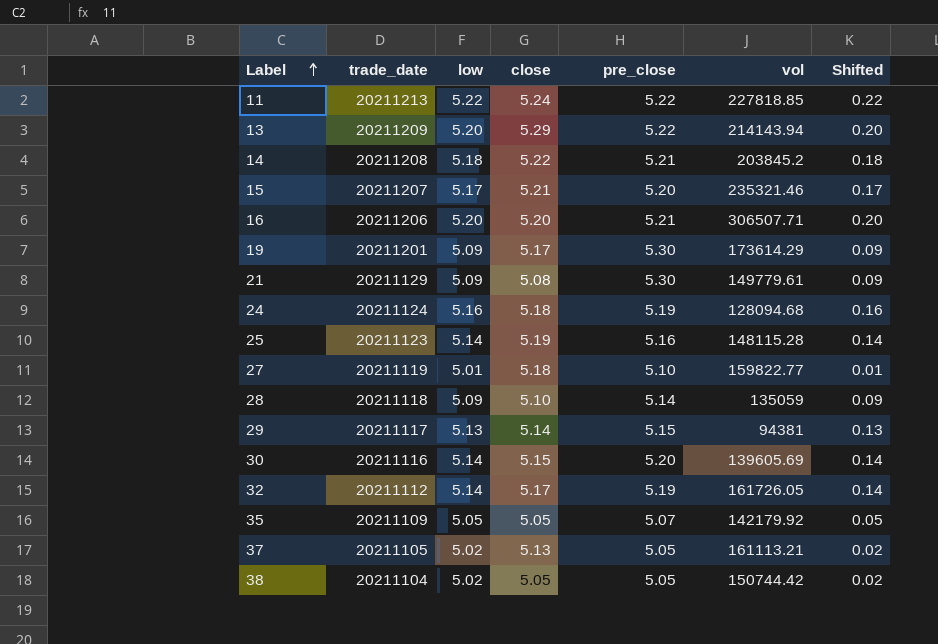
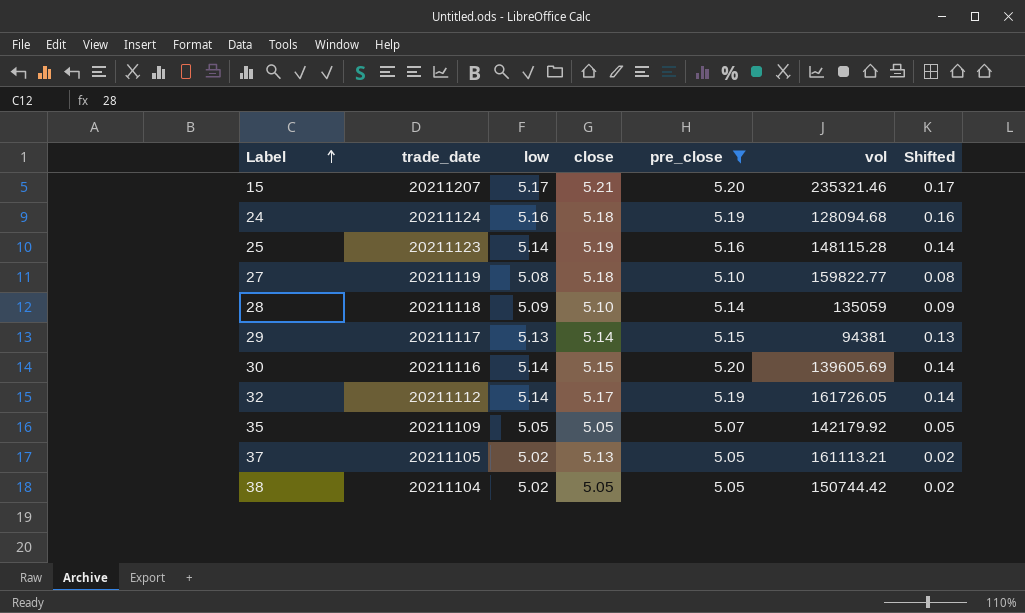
filter: none -> pre_close <= 5.20
27 | low: 5.01 -> 5.08
27 | Shifted: 0.01 -> 0.08

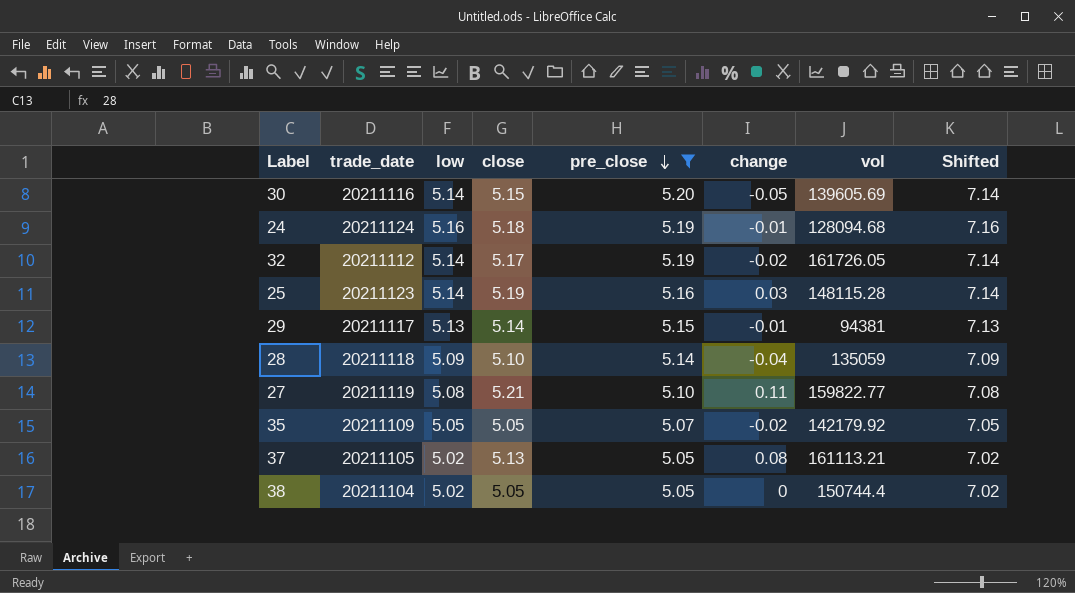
row order: Label ascending -> pre_close descending
column change | formula: none -> [close] - [pre_close]
column Shifted | formula: [low] - 5 -> [low] + 2
row 15: 20211207 | 5.17 | 5.21 | 5.20 | 235321.46 | 0.17 -> none
27 | close: 5.18 -> 5.21
38 | vol: 150744.42 -> 150744.4

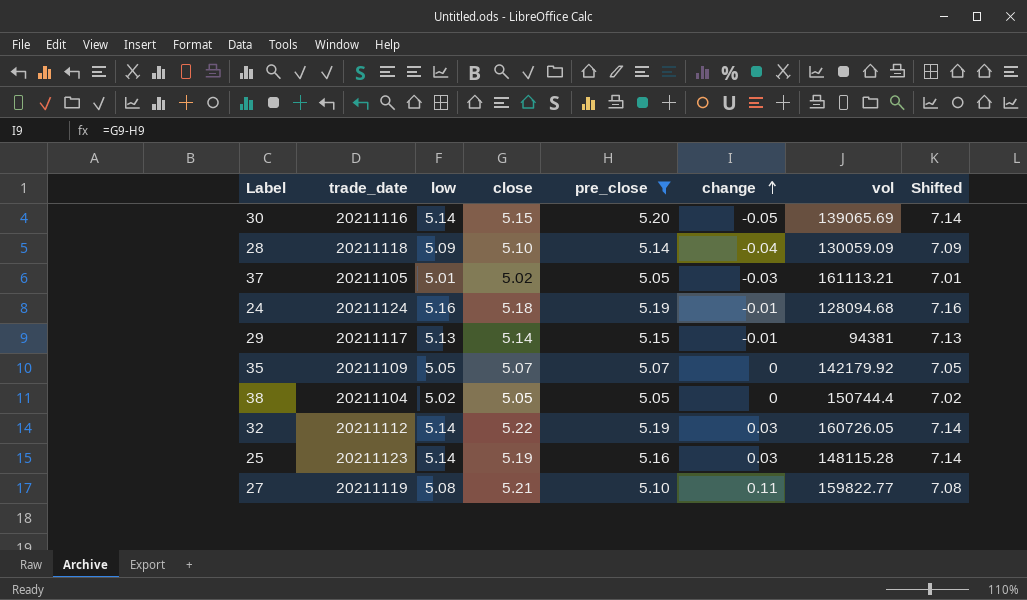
row order: pre_close descending -> change ascending
30 | vol: 139605.69 -> 139065.69
28 | vol: 135059 -> 130059.09
37 | low: 5.02 -> 5.01
37 | close: 5.13 -> 5.02
37 | change: 0.08 -> -0.03
37 | Shifted: 7.02 -> 7.01
35 | close: 5.05 -> 5.07
35 | change: -0.02 -> 0
32 | close: 5.17 -> 5.22
32 | change: -0.02 -> 0.03
32 | vol: 161726.05 -> 160726.05

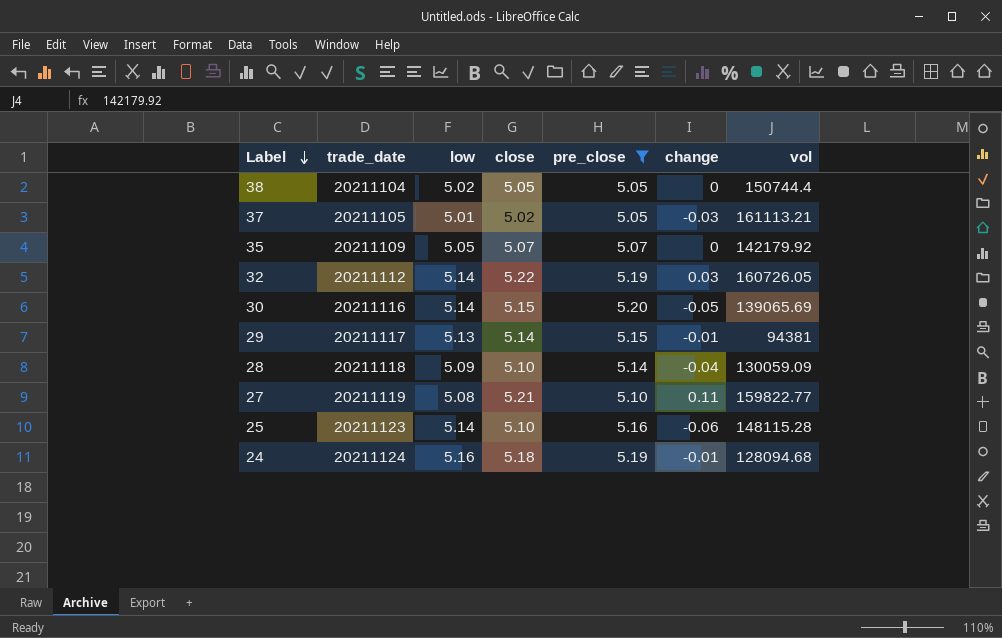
row order: change ascending -> Label descending
column Shifted | formula: [low] + 2 -> none
25 | close: 5.19 -> 5.10
25 | change: 0.03 -> -0.06

